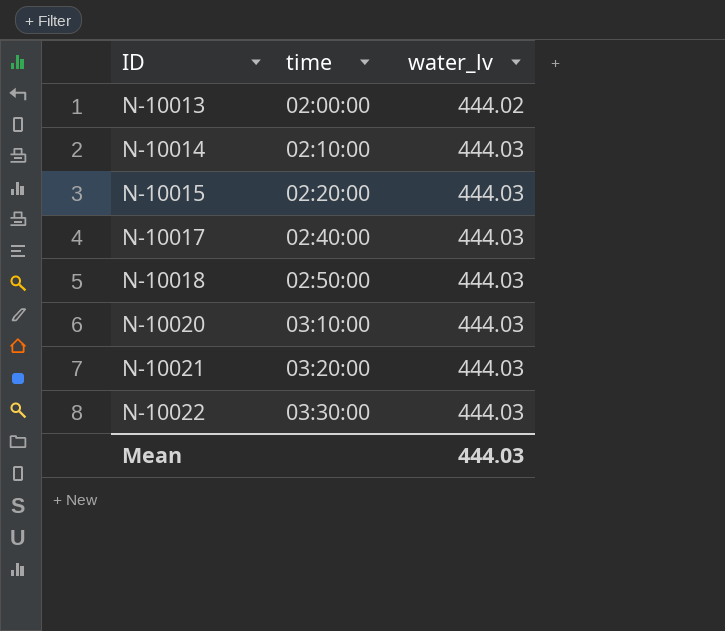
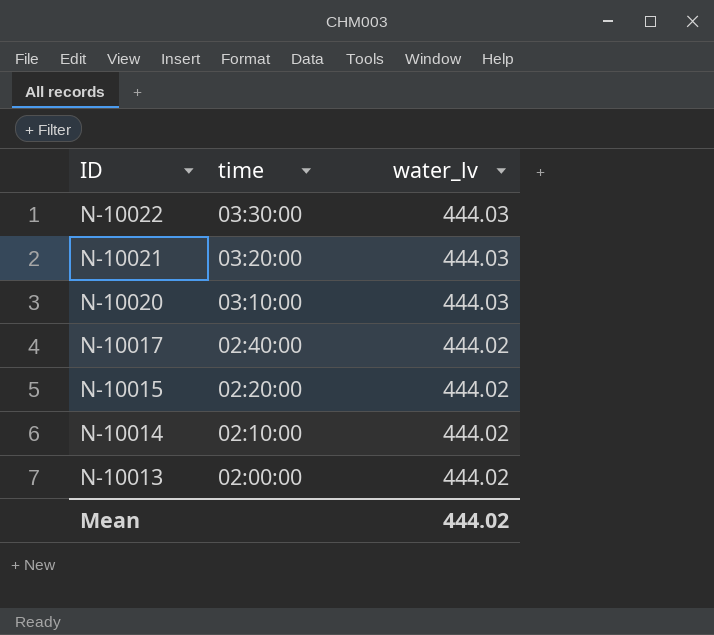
row order: ID ascending -> ID descending
row N-10018: 02:50:00 | 444.03 -> none
N-10017 | water_lv: 444.03 -> 444.02
N-10015 | water_lv: 444.03 -> 444.02
N-10014 | water_lv: 444.03 -> 444.02
Mean | water_lv: 444.03 -> 444.02

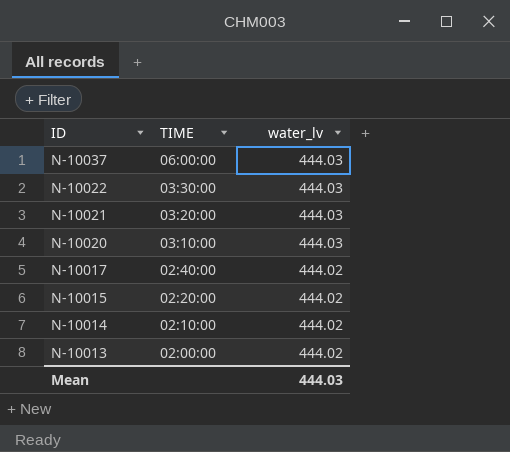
column name: time -> TIME
row N-10037: none -> 06:00:00 | 444.03
Mean | water_lv: 444.02 -> 444.03

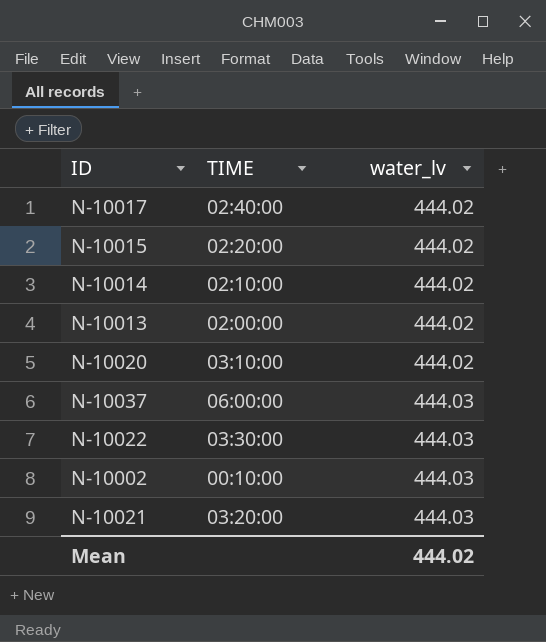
row order: ID descending -> water_lv ascending
N-10020 | water_lv: 444.03 -> 444.02
row N-10002: none -> 00:10:00 | 444.03
Mean | water_lv: 444.03 -> 444.02

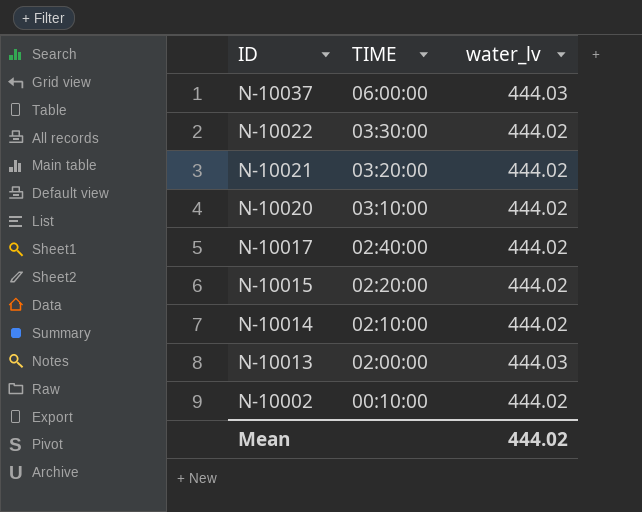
row order: water_lv ascending -> ID descending
N-10022 | water_lv: 444.03 -> 444.02
N-10021 | water_lv: 444.03 -> 444.02
N-10013 | water_lv: 444.02 -> 444.03
N-10002 | water_lv: 444.03 -> 444.02

